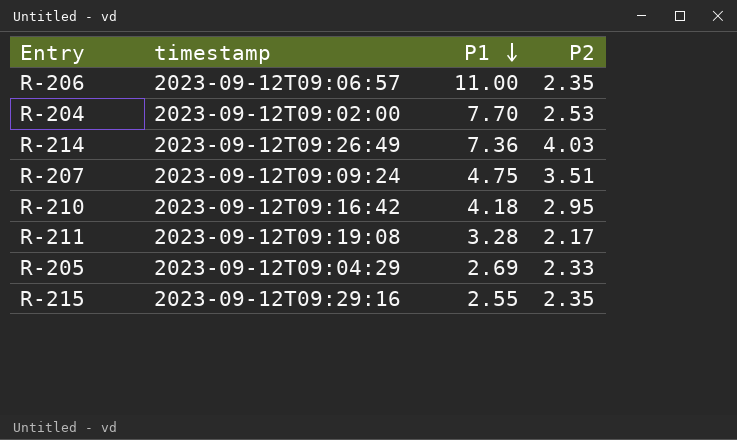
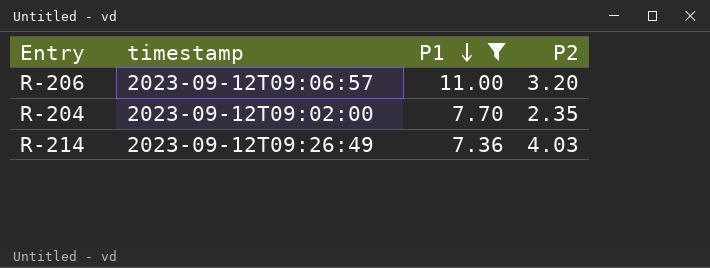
filter: none -> P1 >= 7.36
R-206 | P2: 2.35 -> 3.20
R-204 | P2: 2.53 -> 2.35

